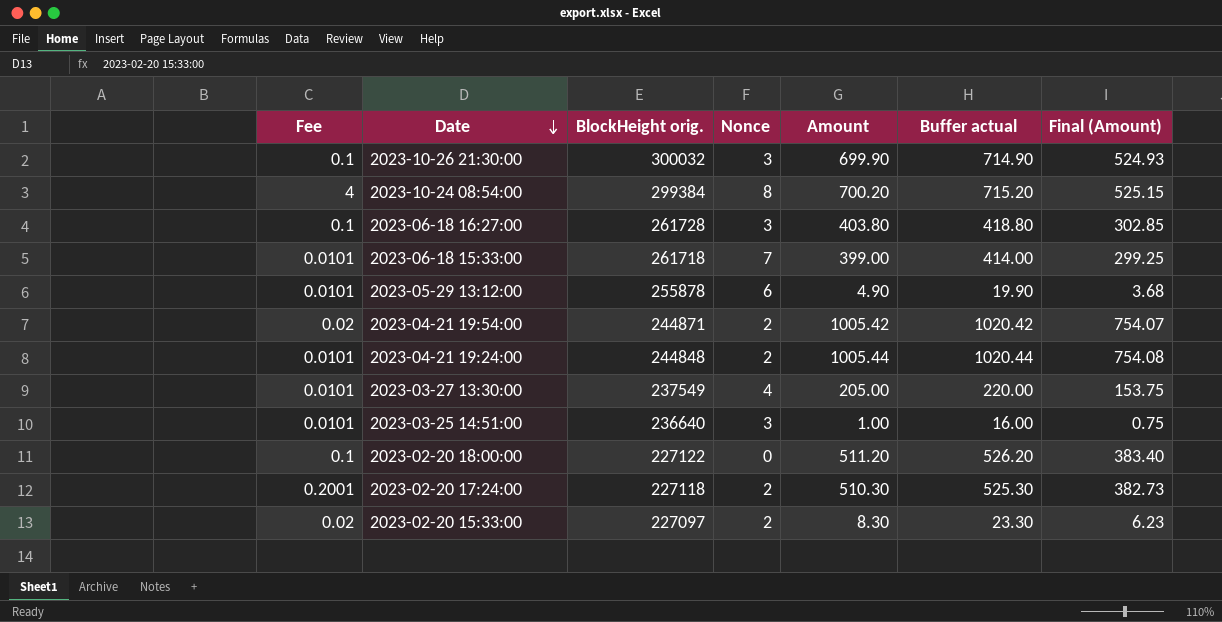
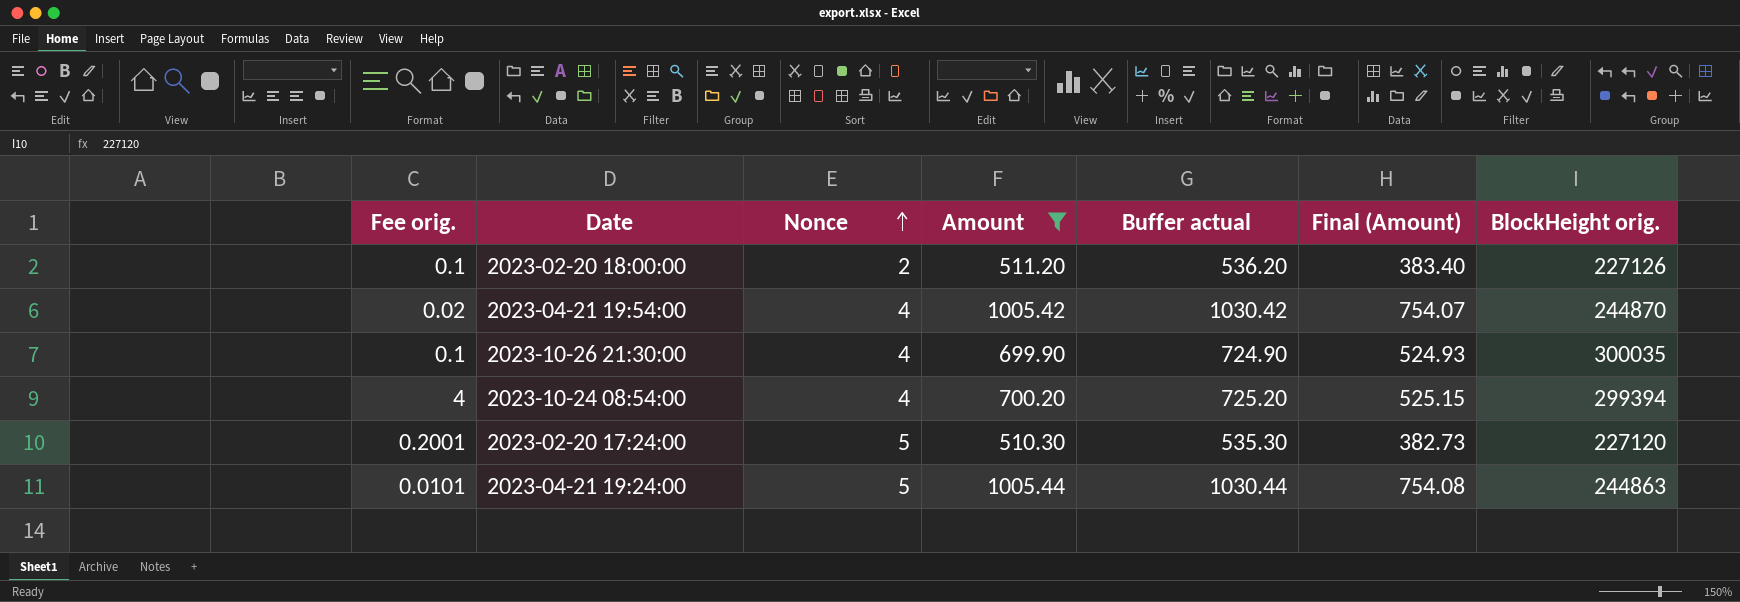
filter: none -> Amount >= 510.30
row order: Date descending -> Nonce ascending
column name: Fee -> Fee orig.
column Buffer actual | formula: [Amount] + 15 -> [Amount] + 25
column BlockHeight orig. | position: 3 -> 7
2023-02-20 18:00:00 | Nonce: 0 -> 2
2023-02-20 18:00:00 | BlockHeight orig.: 227122 -> 227126
2023-04-21 19:54:00 | Nonce: 2 -> 4
2023-04-21 19:54:00 | BlockHeight orig.: 244871 -> 244870
2023-10-26 21:30:00 | Nonce: 3 -> 4
2023-10-26 21:30:00 | BlockHeight orig.: 300032 -> 300035
2023-10-24 08:54:00 | Nonce: 8 -> 4
2023-10-24 08:54:00 | BlockHeight orig.: 299384 -> 299394
2023-02-20 17:24:00 | Nonce: 2 -> 5
2023-02-20 17:24:00 | BlockHeight orig.: 227118 -> 227120
2023-04-21 19:24:00 | Nonce: 2 -> 5
2023-04-21 19:24:00 | BlockHeight orig.: 244848 -> 244863

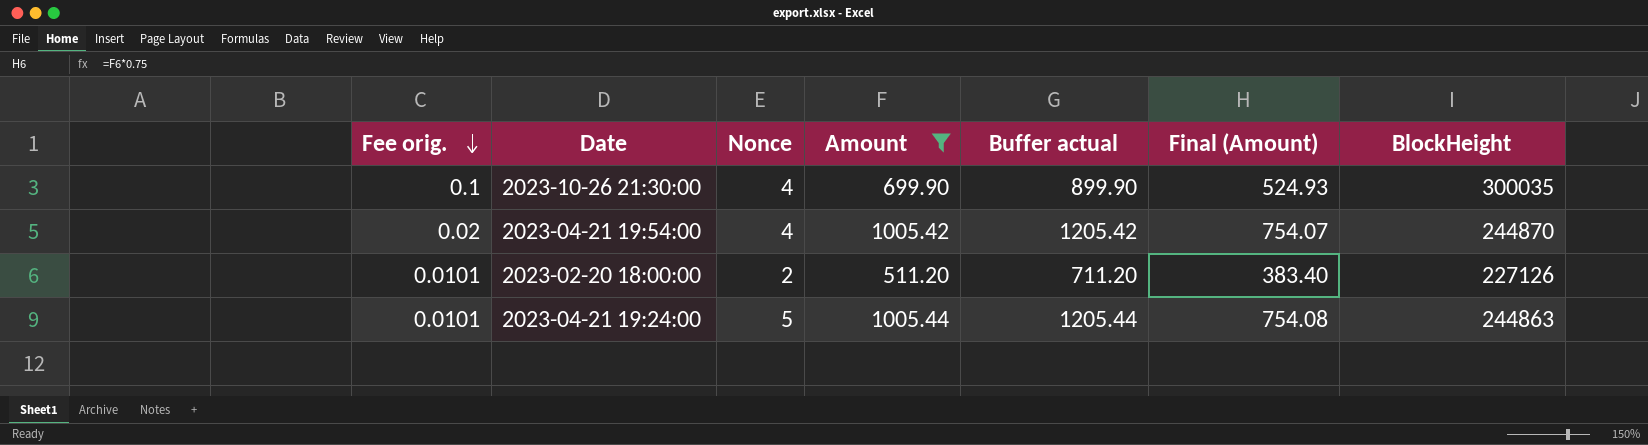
row order: Nonce ascending -> Fee orig. descending
column Buffer actual | formula: [Amount] + 25 -> [Amount] + 200
column name: BlockHeight orig. -> BlockHeight
row 2023-10-24 08:54:00: 4 | 4 | 700.20 | 725.20 | 525.15 | 299394 -> none
row 2023-02-20 17:24:00: 0.2001 | 5 | 510.30 | 535.30 | 382.73 | 227120 -> none
2023-02-20 18:00:00 | Fee orig.: 0.1 -> 0.0101

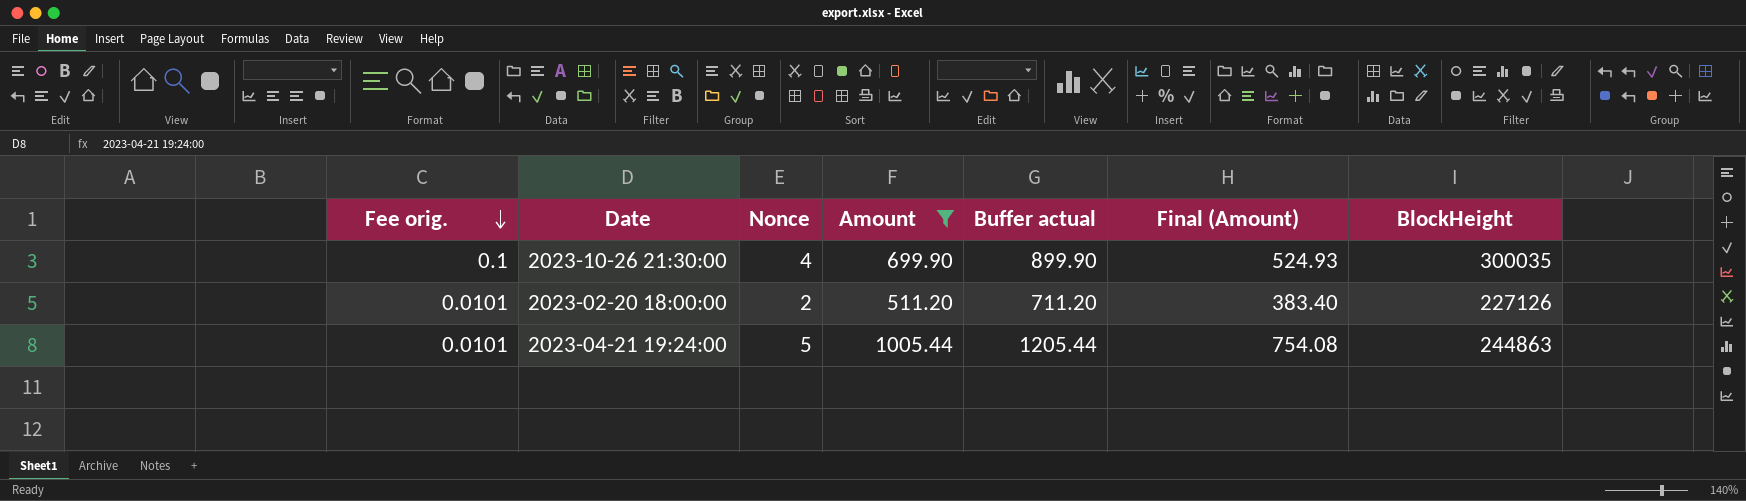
row 2023-04-21 19:54:00: 0.02 | 4 | 1005.42 | 1205.42 | 754.07 | 244870 -> none

